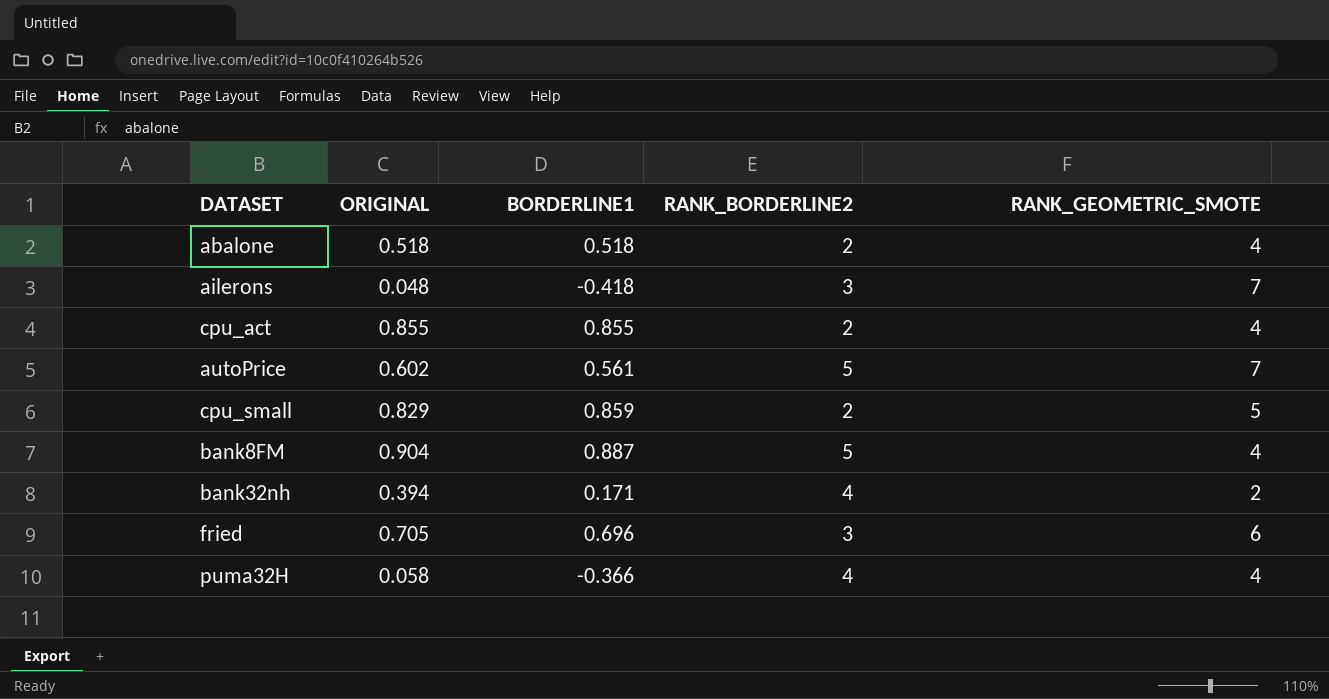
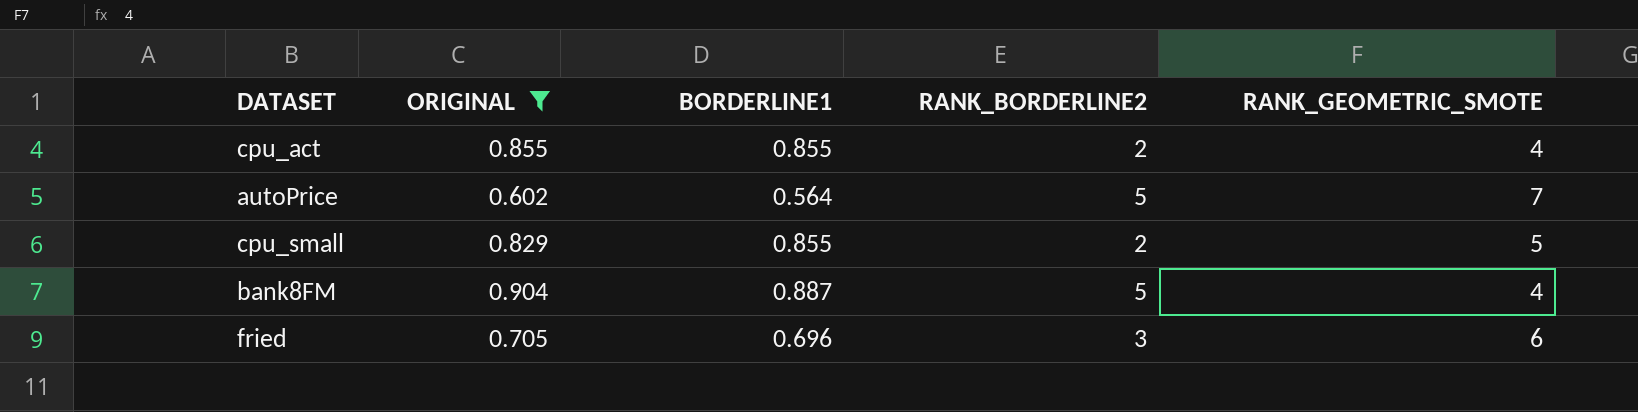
filter: none -> ORIGINAL >= 0.602
autoPrice | BORDERLINE1: 0.561 -> 0.564
cpu_small | BORDERLINE1: 0.859 -> 0.855

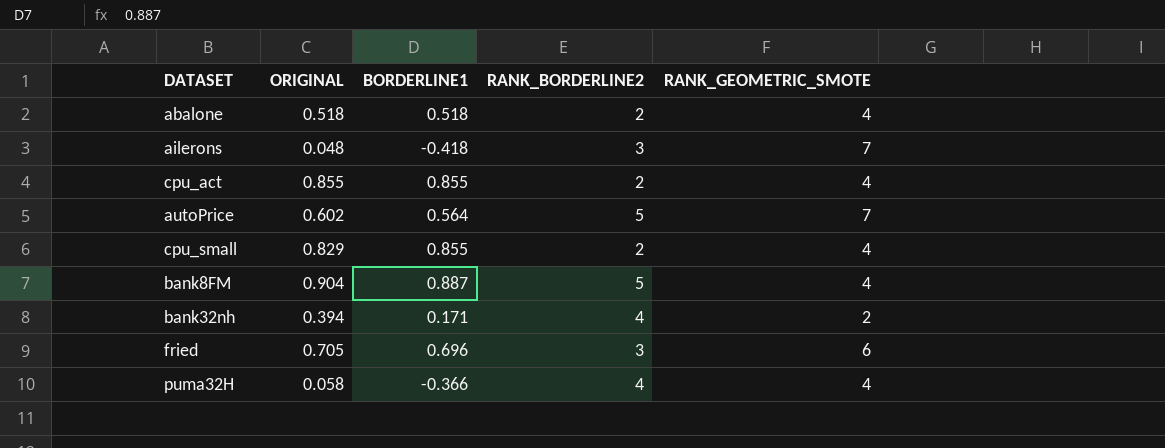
filter: ORIGINAL >= 0.602 -> none
cpu_small | RANK_GEOMETRIC_SMOTE: 5 -> 4

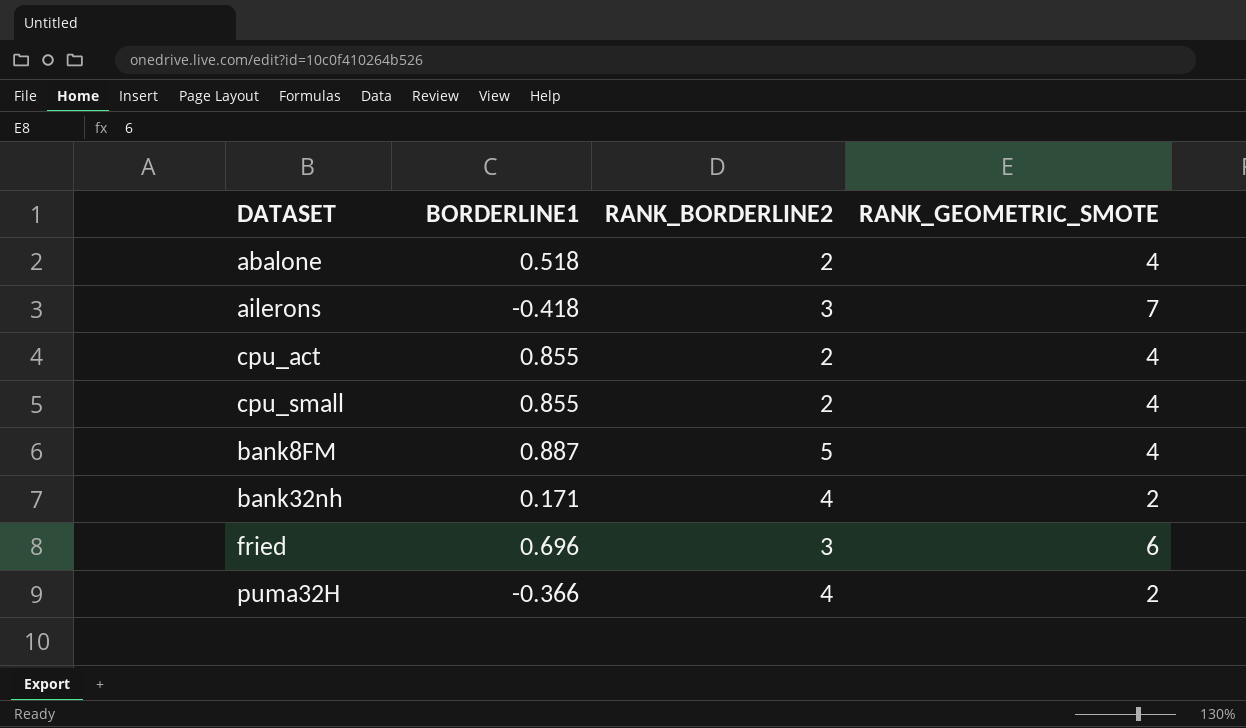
column ORIGINAL | position: 2 -> none
row autoPrice: 0.602 | 0.564 | 5 | 7 -> none
puma32H | RANK_GEOMETRIC_SMOTE: 4 -> 2

